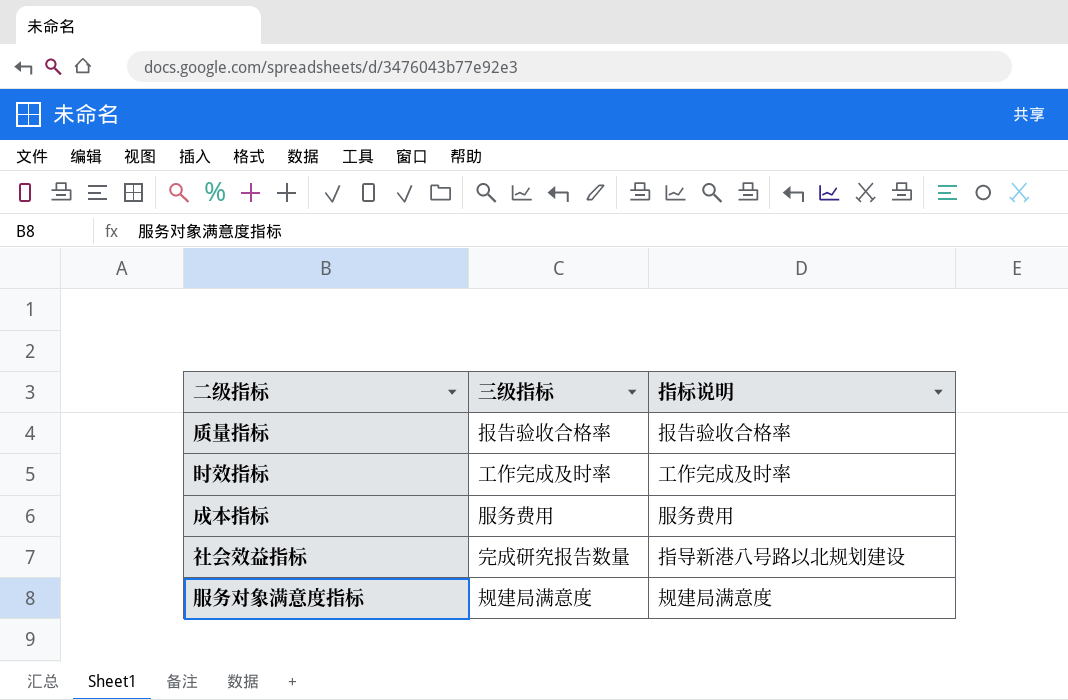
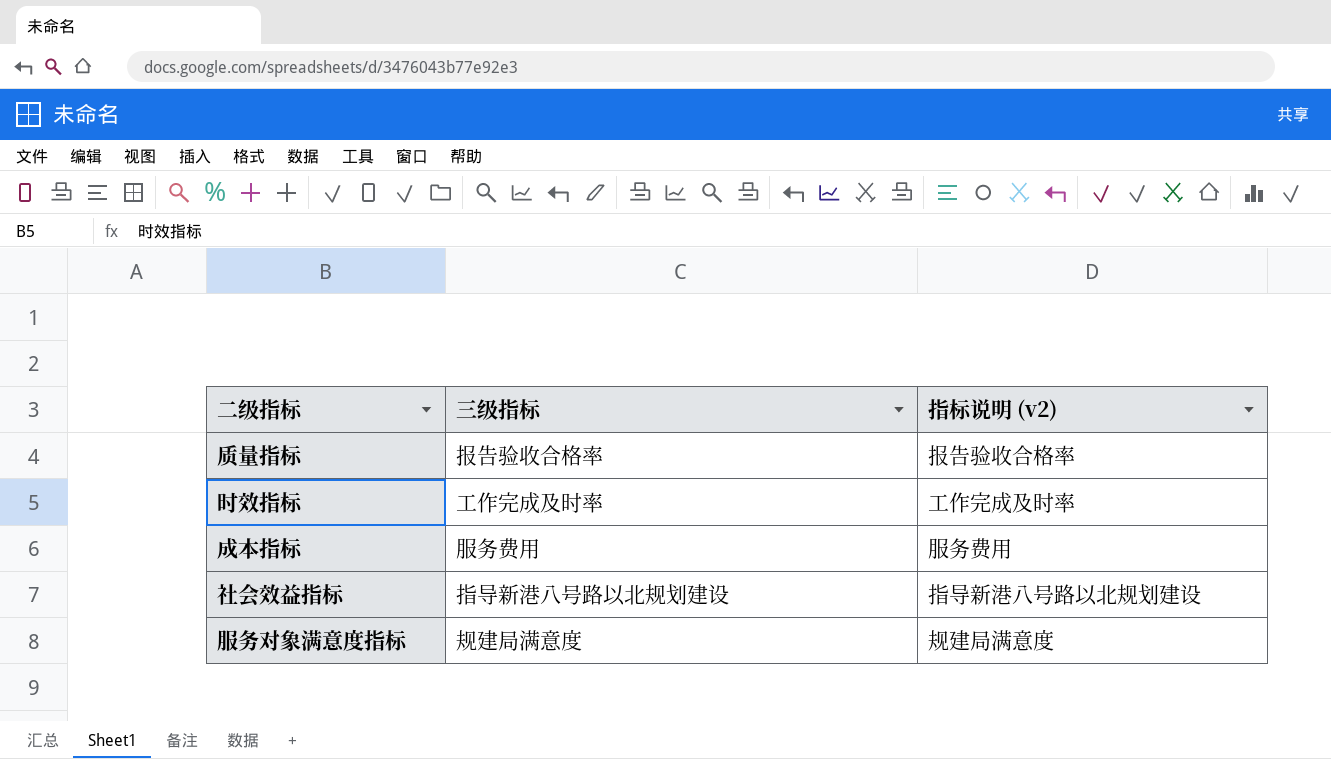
column name: 指标说明 -> 指标说明 (v2)
社会效益指标 | 三级指标: 完成研究报告数量 -> 指导新港八号路以北规划建设

